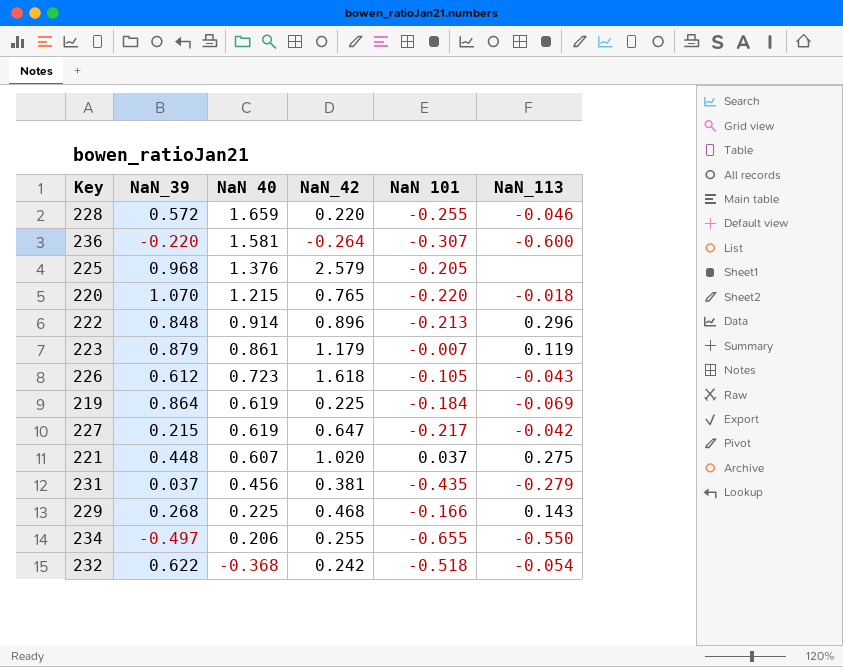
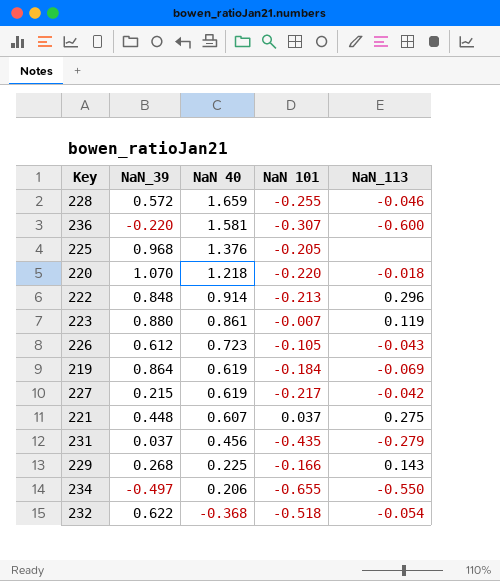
column NaN_42 | position: 4 -> none
220 | NaN 40: 1.215 -> 1.218
223 | NaN_39: 0.879 -> 0.880

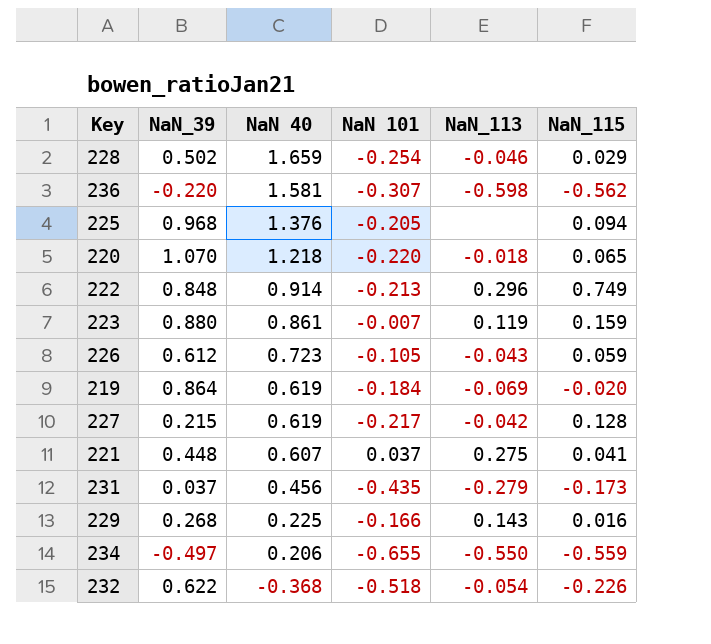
column NaN_115 | position: none -> 6
228 | NaN_39: 0.572 -> 0.502
228 | NaN 101: -0.255 -> -0.254
236 | NaN_113: -0.600 -> -0.598

